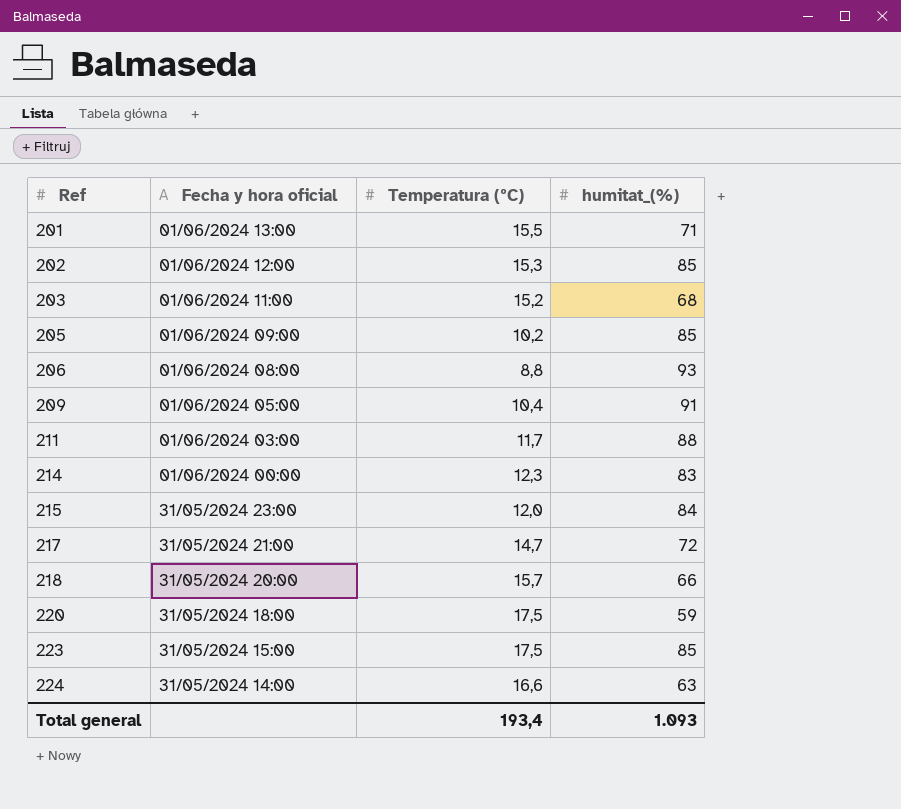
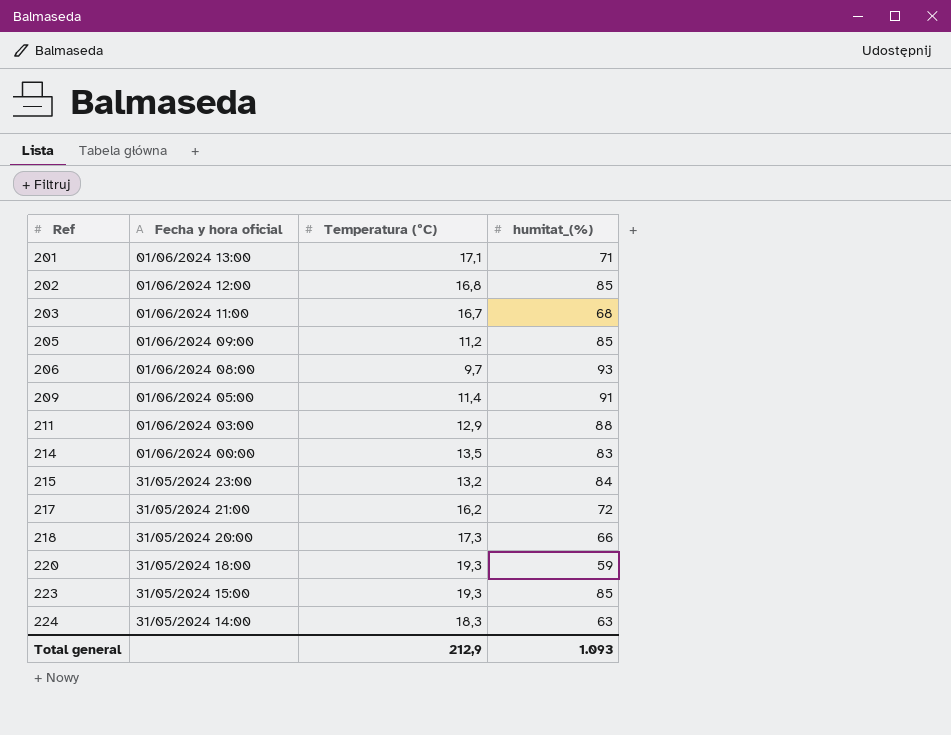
201 | Temperatura (ºC): 15,5 -> 17,1
202 | Temperatura (ºC): 15,3 -> 16,8
203 | Temperatura (ºC): 15,2 -> 16,7
205 | Temperatura (ºC): 10,2 -> 11,2
206 | Temperatura (ºC): 8,8 -> 9,7
209 | Temperatura (ºC): 10,4 -> 11,4
211 | Temperatura (ºC): 11,7 -> 12,9
214 | Temperatura (ºC): 12,3 -> 13,5
215 | Temperatura (ºC): 12,0 -> 13,2
217 | Temperatura (ºC): 14,7 -> 16,2
218 | Temperatura (ºC): 15,7 -> 17,3
220 | Temperatura (ºC): 17,5 -> 19,3
223 | Temperatura (ºC): 17,5 -> 19,3
224 | Temperatura (ºC): 16,6 -> 18,3
Total general | Temperatura (ºC): 193,4 -> 212,9

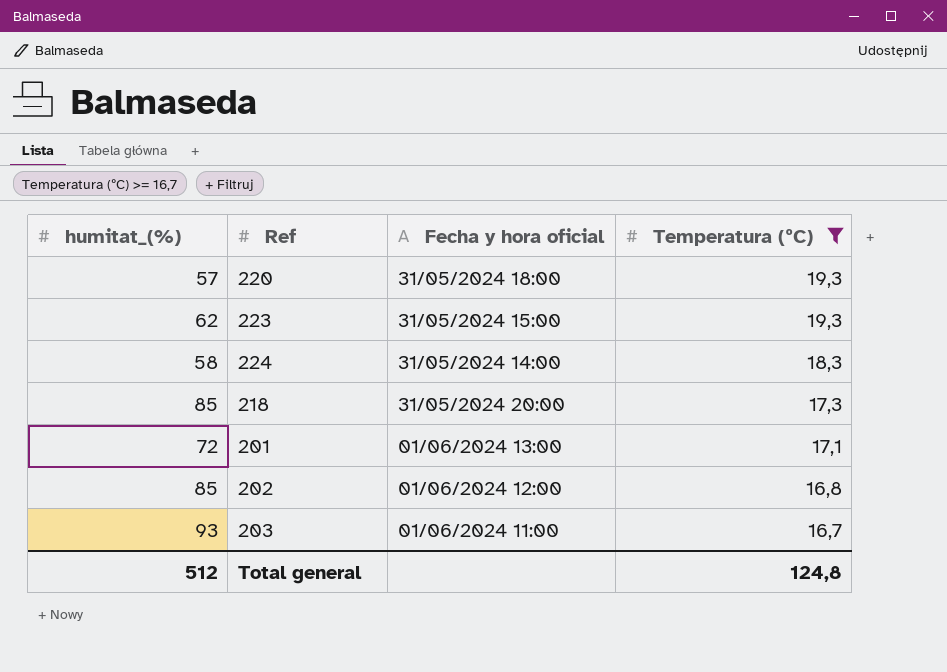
filter: none -> Temperatura (ºC) >= 16,7
row order: Ref ascending -> Temperatura (ºC) descending
column humitat_(%) | position: 4 -> 1
220 | humitat_(%): 59 -> 57
223 | humitat_(%): 85 -> 62
224 | humitat_(%): 63 -> 58
218 | humitat_(%): 66 -> 85
201 | humitat_(%): 71 -> 72
203 | humitat_(%): 68 -> 93
Total general | humitat_(%): 1.093 -> 512
Total general | Temperatura (ºC): 212,9 -> 124,8

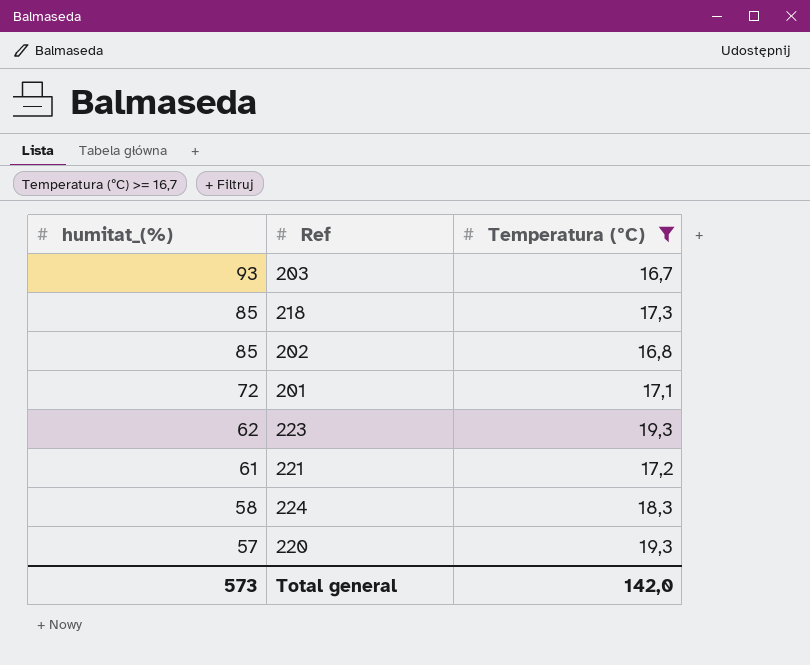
row order: Temperatura (ºC) descending -> humitat_(%) descending
column Fecha y hora oficial | position: 3 -> none
row 221: none -> 61 | 17,2
Total general | humitat_(%): 512 -> 573
Total general | Temperatura (ºC): 124,8 -> 142,0

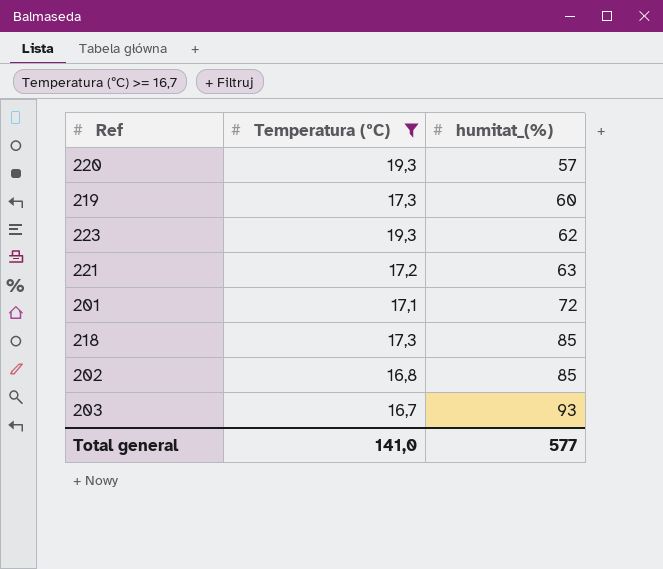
row order: humitat_(%) descending -> humitat_(%) ascending
column humitat_(%) | position: 1 -> 3
row 224: 58 | 18,3 -> none
row 219: none -> 17,3 | 60
221 | humitat_(%): 61 -> 63
Total general | Temperatura (ºC): 142,0 -> 141,0
Total general | humitat_(%): 573 -> 577

